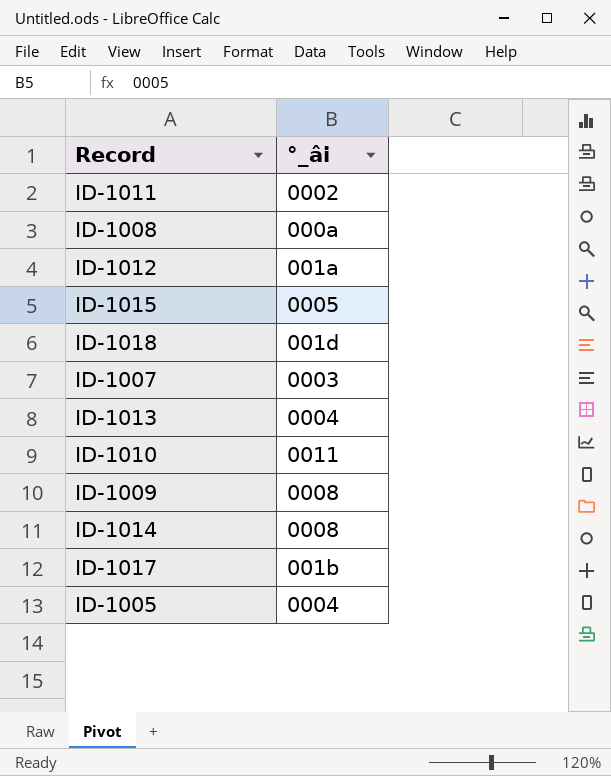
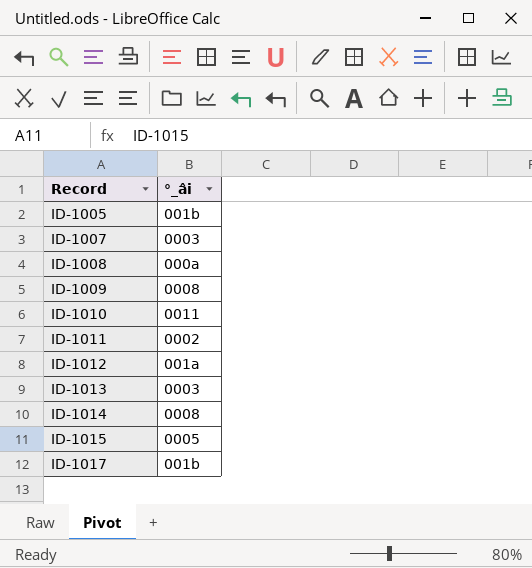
row order: none -> Record ascending
row ID-1018: 001d -> none
ID-1005 | °_âi: 0004 -> 001b
ID-1013 | °_âi: 0004 -> 0003

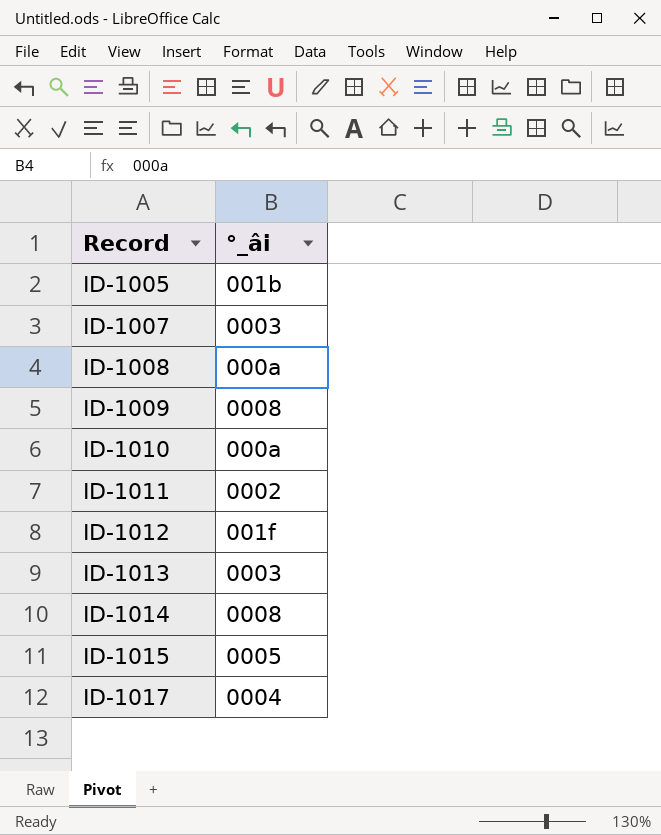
ID-1010 | °_âi: 0011 -> 000a
ID-1012 | °_âi: 001a -> 001f
ID-1017 | °_âi: 001b -> 0004

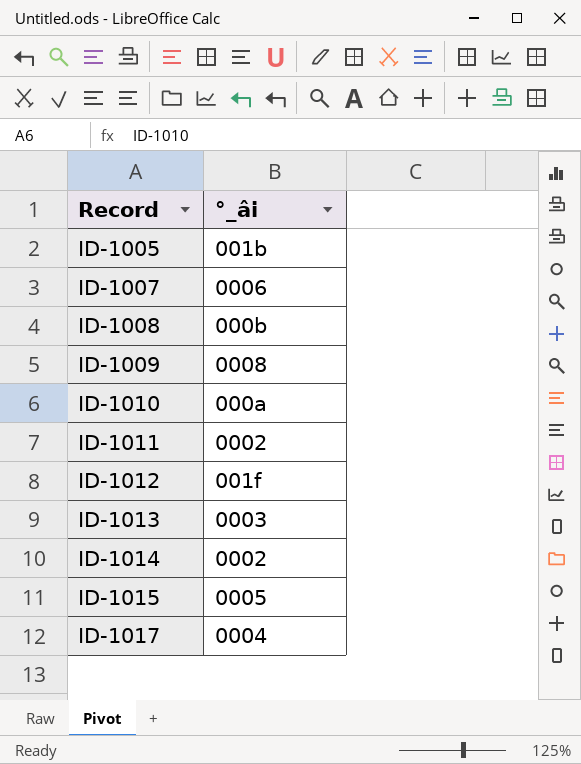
ID-1007 | °_âi: 0003 -> 0006
ID-1008 | °_âi: 000a -> 000b
ID-1014 | °_âi: 0008 -> 0002

